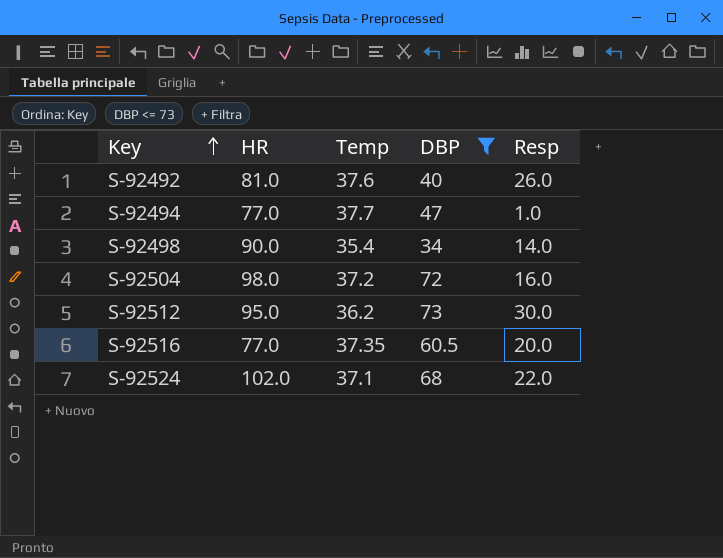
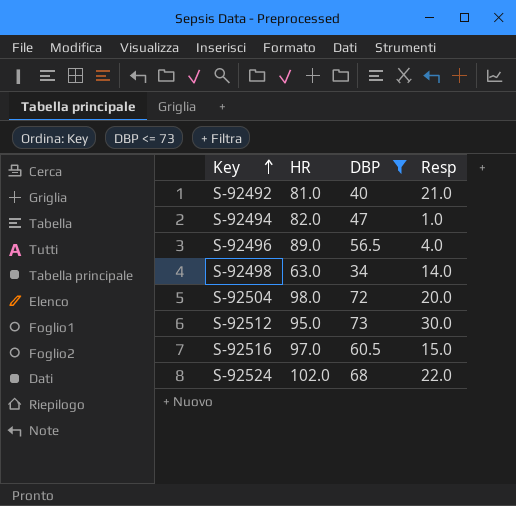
column Temp | position: 3 -> none
S-92492 | Resp: 26.0 -> 21.0
S-92494 | HR: 77.0 -> 82.0
row S-92496: none -> 89.0 | 56.5 | 4.0
S-92498 | HR: 90.0 -> 63.0
S-92504 | Resp: 16.0 -> 20.0
S-92516 | HR: 77.0 -> 97.0
S-92516 | Resp: 20.0 -> 15.0

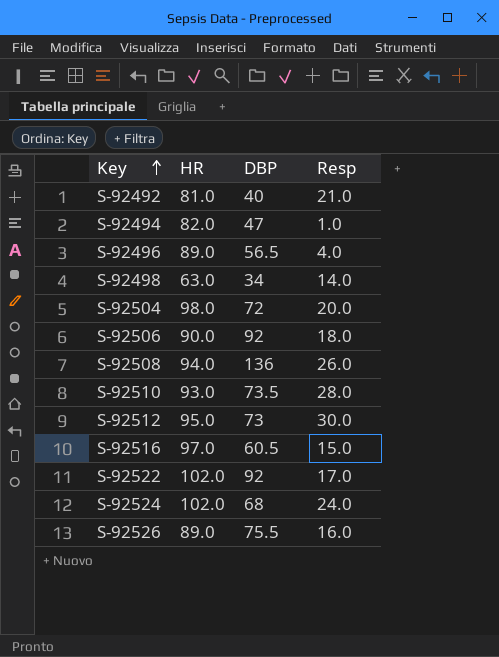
filter: DBP <= 73 -> none
S-92524 | Resp: 22.0 -> 24.0

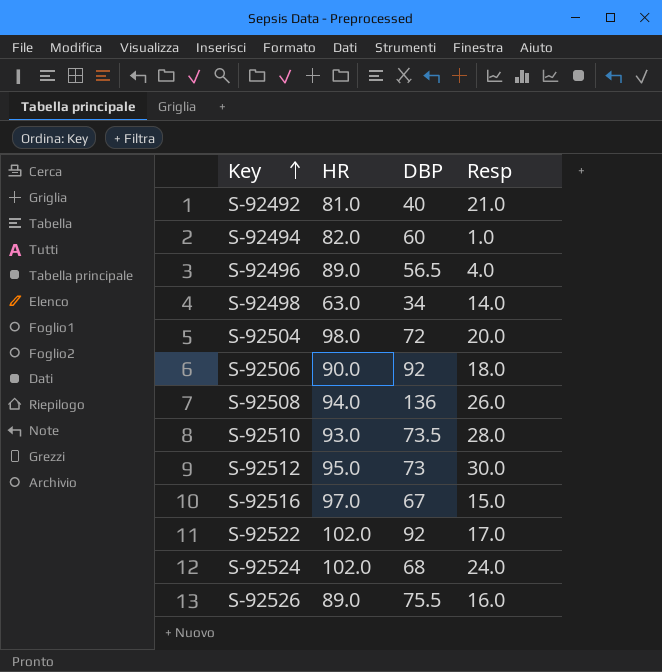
S-92494 | DBP: 47 -> 60
S-92516 | DBP: 60.5 -> 67

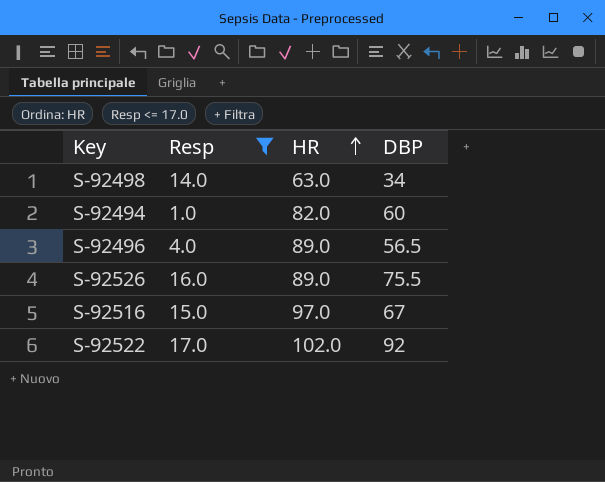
filter: none -> Resp <= 17.0
row order: Key ascending -> HR ascending
column Resp | position: 4 -> 2

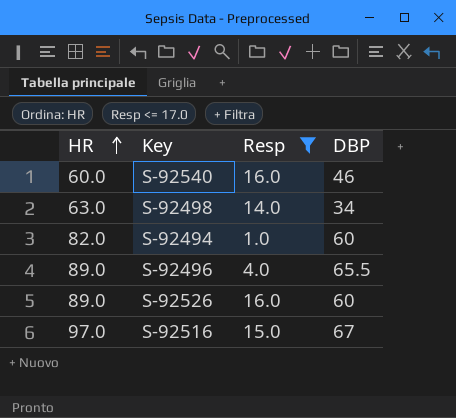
column HR | position: 3 -> 1
row S-92522: 17.0 | 102.0 | 92 -> none
row S-92540: none -> 60.0 | 16.0 | 46
S-92496 | DBP: 56.5 -> 65.5
S-92526 | DBP: 75.5 -> 60

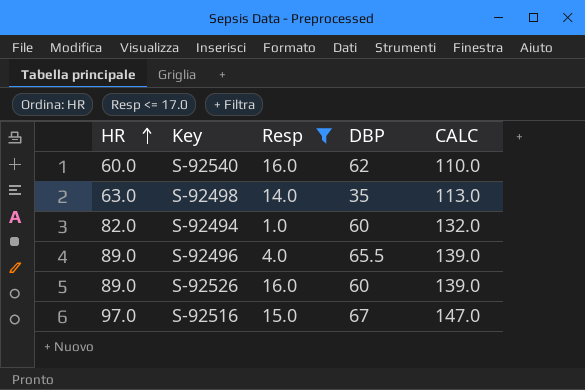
column CALC | formula: none -> [HR] + 50
S-92540 | DBP: 46 -> 62
S-92498 | DBP: 34 -> 35

